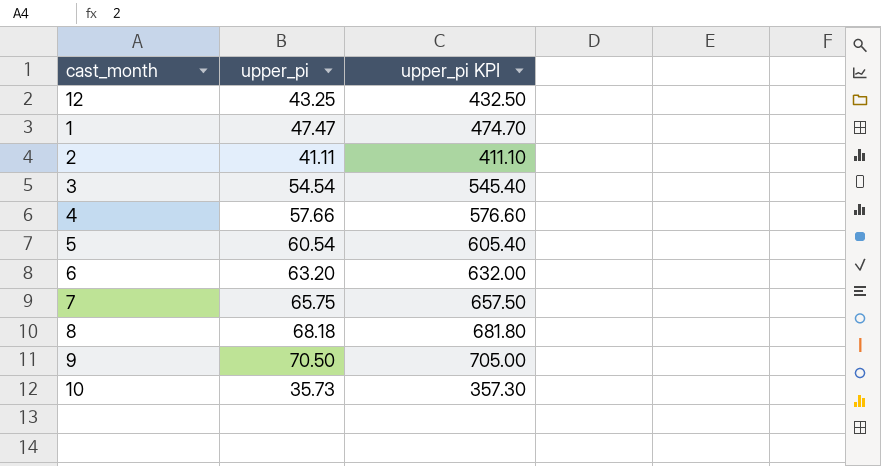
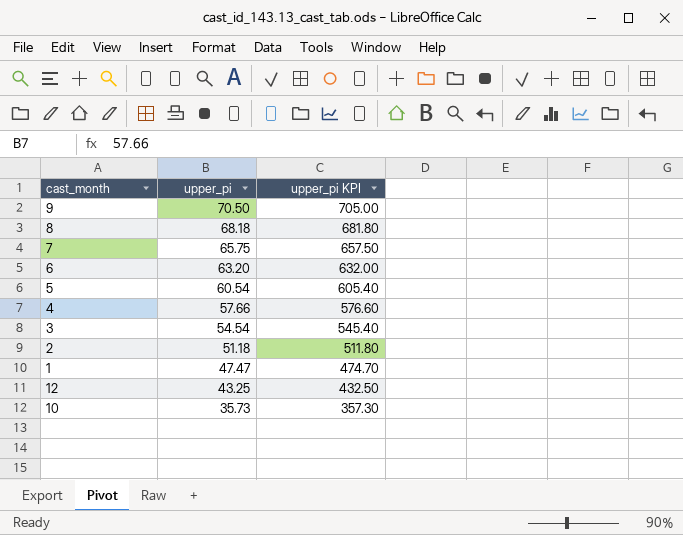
row order: none -> upper_pi descending
2 | upper_pi: 41.11 -> 51.18
2 | upper_pi KPI: 411.10 -> 511.80

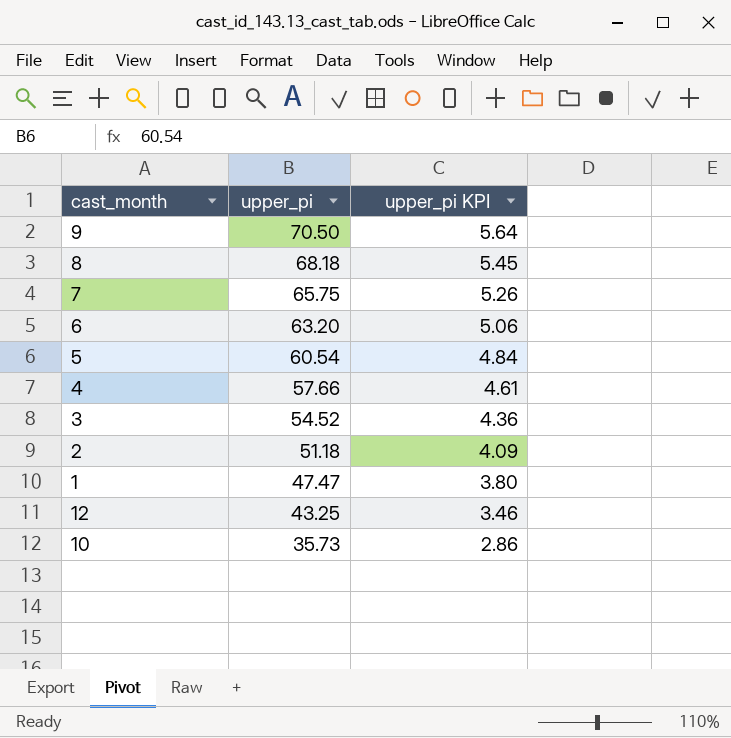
column upper_pi KPI | formula: [upper_pi] * 10 -> [upper_pi] * 0.08
3 | upper_pi: 54.54 -> 54.52

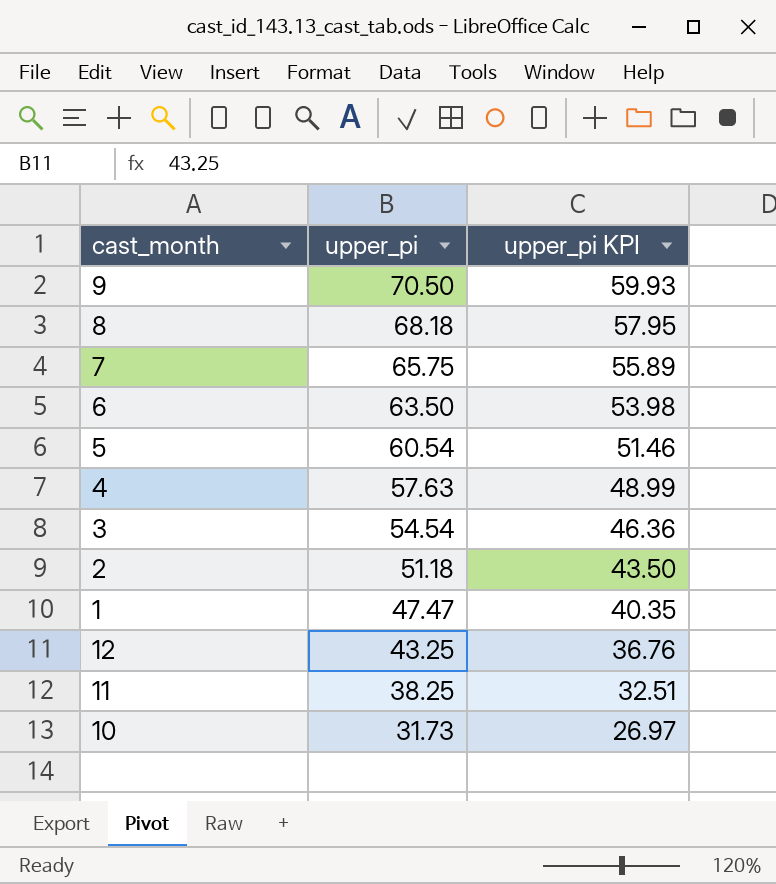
column upper_pi KPI | formula: [upper_pi] * 0.08 -> [upper_pi] * 0.85
6 | upper_pi: 63.20 -> 63.50
4 | upper_pi: 57.66 -> 57.63
3 | upper_pi: 54.52 -> 54.54
row 11: none -> 38.25 | 32.51
10 | upper_pi: 35.73 -> 31.73

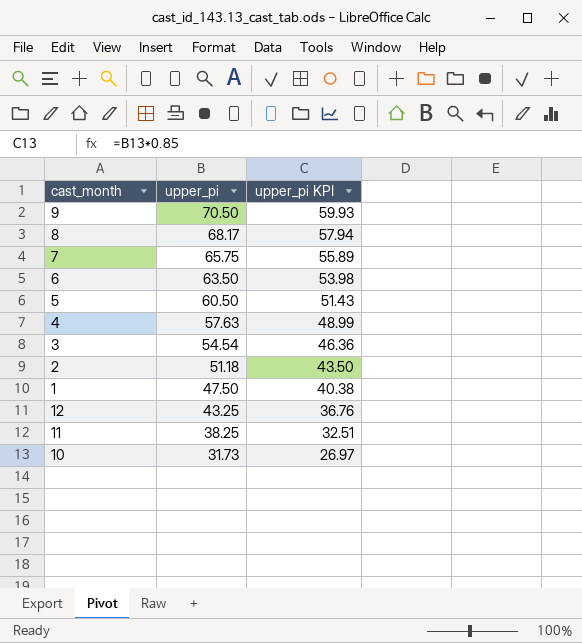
8 | upper_pi: 68.18 -> 68.17
8 | upper_pi KPI: 57.95 -> 57.94
5 | upper_pi: 60.54 -> 60.50
5 | upper_pi KPI: 51.46 -> 51.43
1 | upper_pi: 47.47 -> 47.50
1 | upper_pi KPI: 40.35 -> 40.38

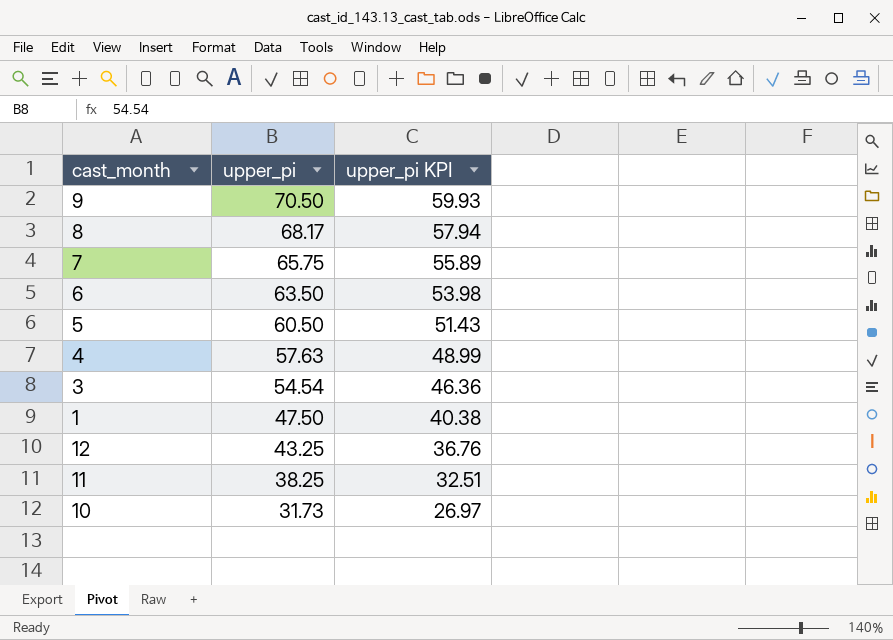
row 2: 51.18 | 43.50 -> none

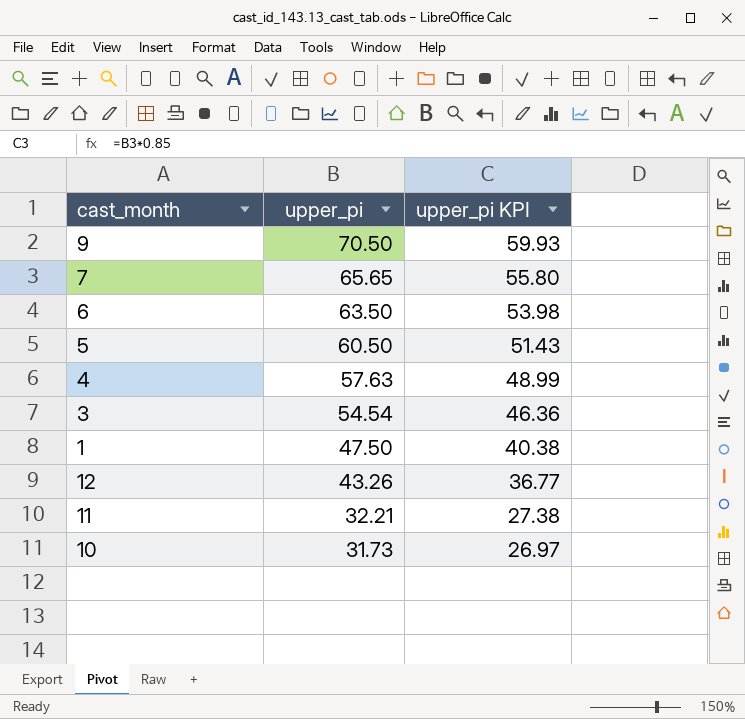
row 8: 68.17 | 57.94 -> none
7 | upper_pi: 65.75 -> 65.65
7 | upper_pi KPI: 55.89 -> 55.80
12 | upper_pi: 43.25 -> 43.26
12 | upper_pi KPI: 36.76 -> 36.77
11 | upper_pi: 38.25 -> 32.21
11 | upper_pi KPI: 32.51 -> 27.38

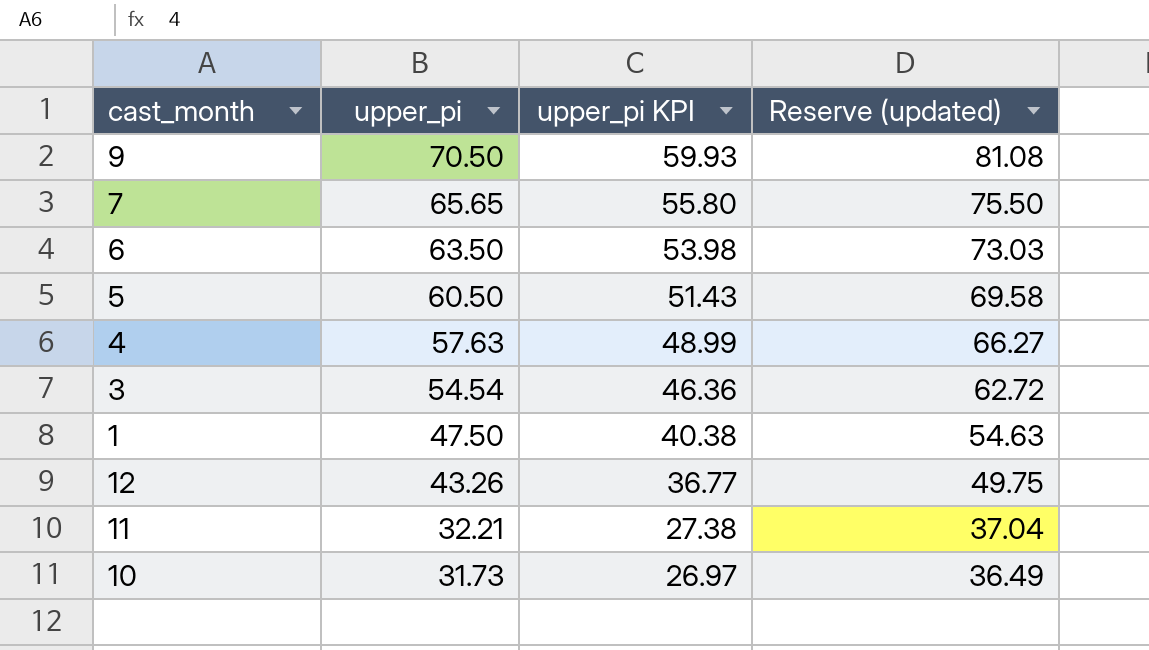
column Reserve (updated) | formula: none -> [upper_pi] * 1.15

